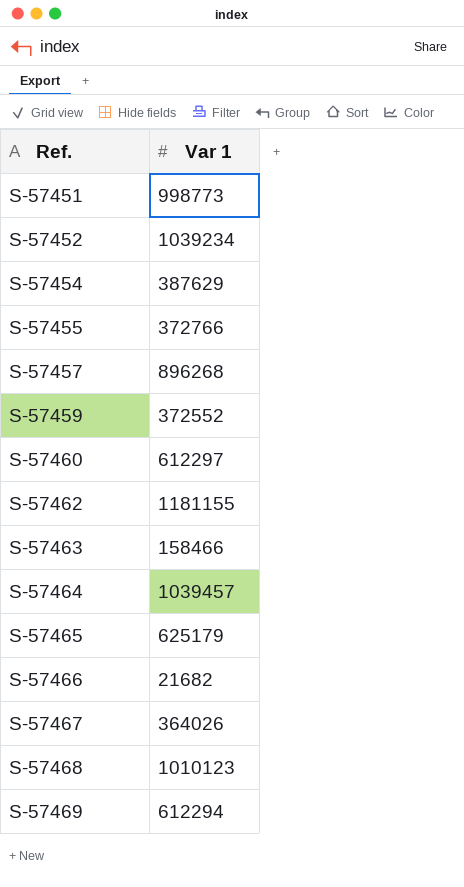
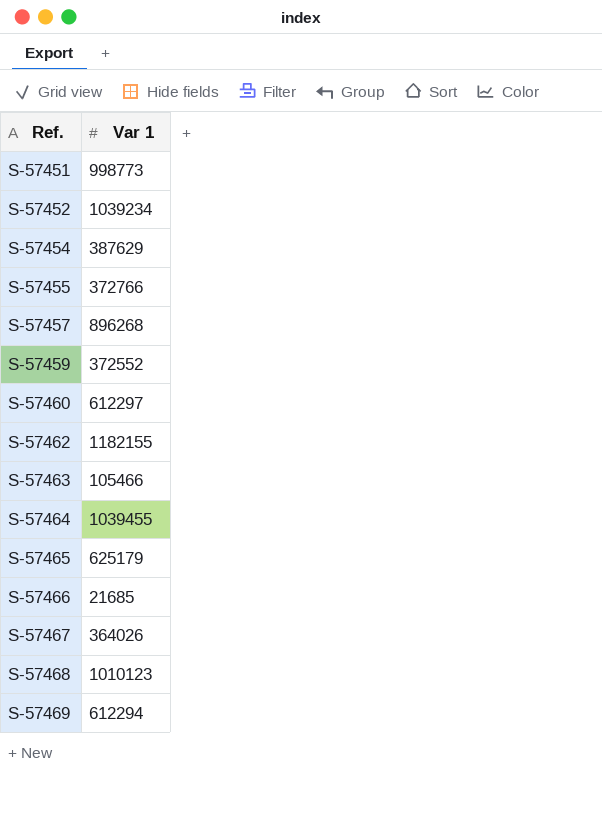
S-57462 | Var 1: 1181155 -> 1182155
S-57463 | Var 1: 158466 -> 105466
S-57464 | Var 1: 1039457 -> 1039455
S-57466 | Var 1: 21682 -> 21685

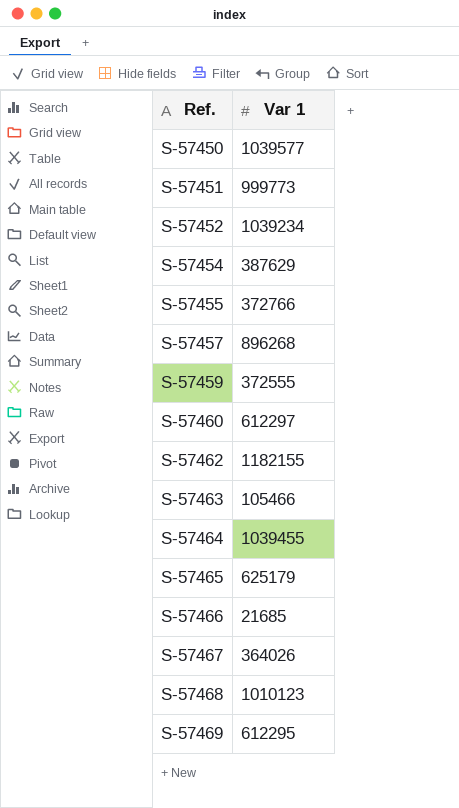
row S-57450: none -> 1039577
S-57451 | Var 1: 998773 -> 999773
S-57459 | Var 1: 372552 -> 372555
S-57469 | Var 1: 612294 -> 612295

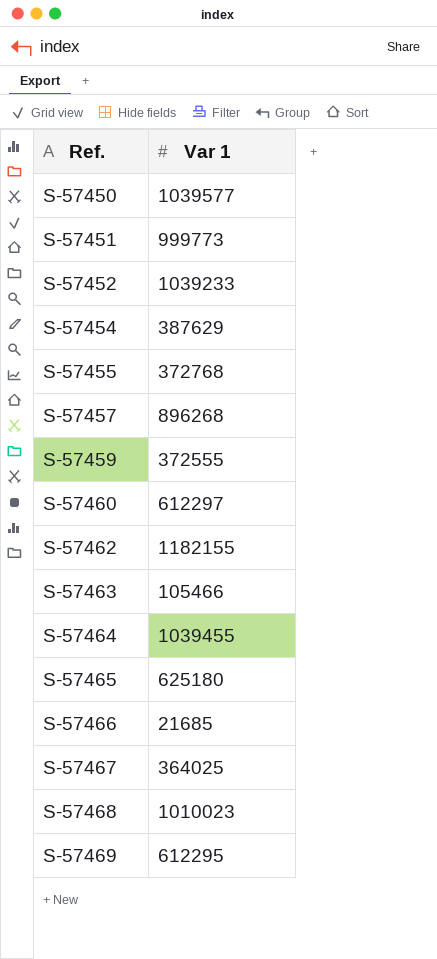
S-57452 | Var 1: 1039234 -> 1039233
S-57455 | Var 1: 372766 -> 372768
S-57465 | Var 1: 625179 -> 625180
S-57467 | Var 1: 364026 -> 364025
S-57468 | Var 1: 1010123 -> 1010023

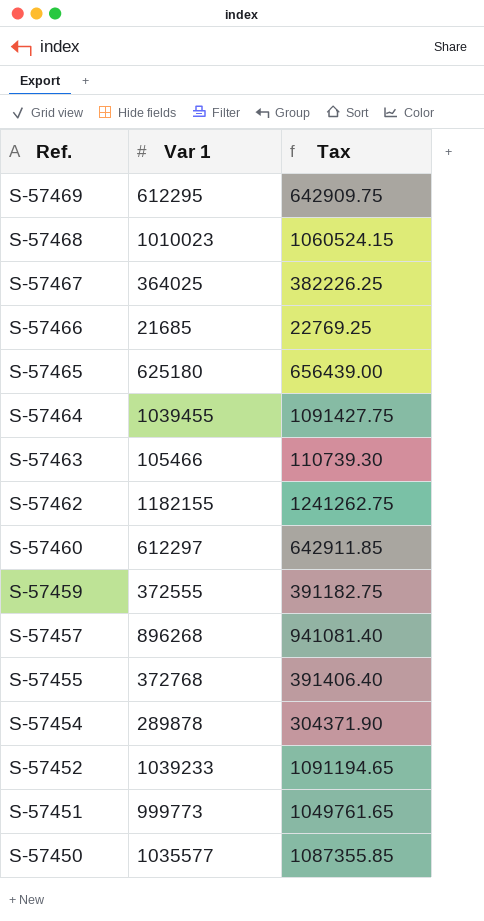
row order: Ref. ascending -> Ref. descending
column Tax | formula: none -> [Var 1] * 1.05
S-57454 | Var 1: 387629 -> 289878
S-57450 | Var 1: 1039577 -> 1035577

